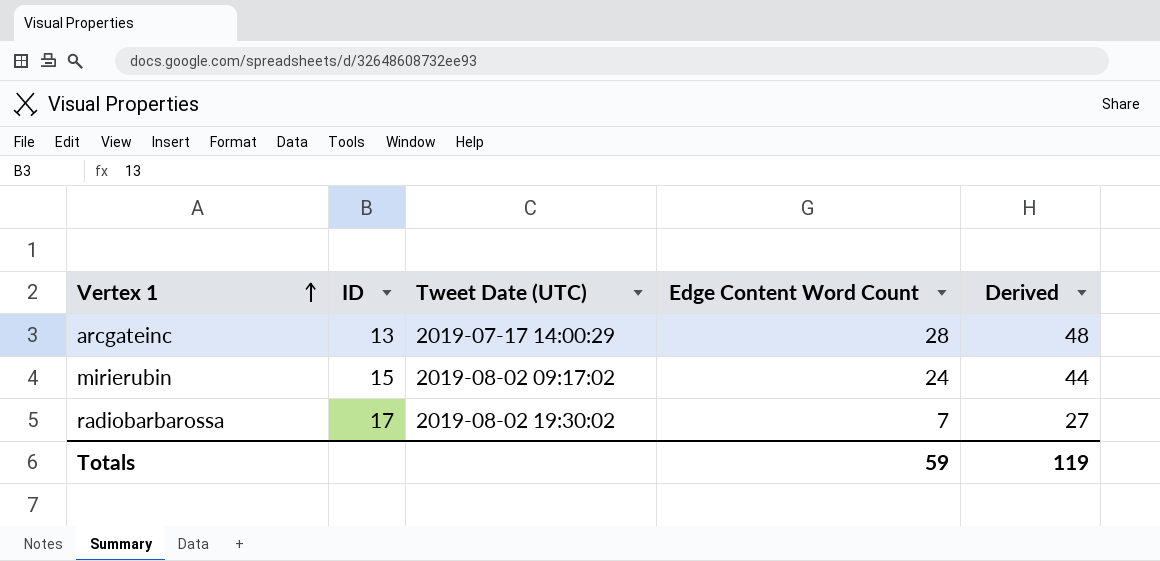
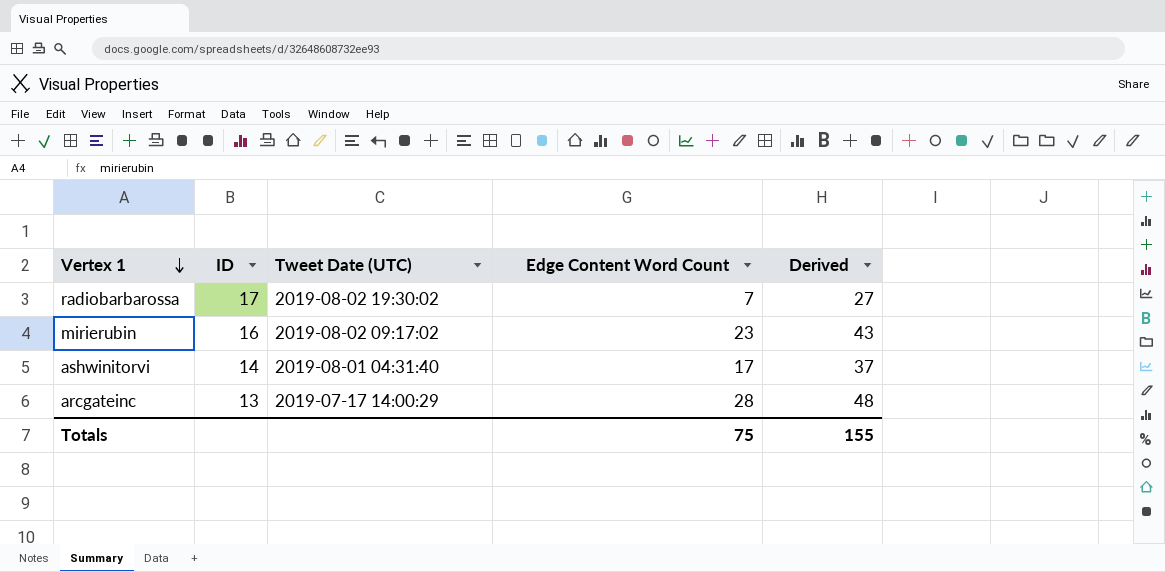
row order: Vertex 1 ascending -> Vertex 1 descending
mirierubin | ID: 15 -> 16
mirierubin | Edge Content Word Count: 24 -> 23
mirierubin | Derived: 44 -> 43
row ashwinitorvi: none -> 14 | 2019-08-01 04:31:40 | 17 | 37
Totals | Edge Content Word Count: 59 -> 75
Totals | Derived: 119 -> 155

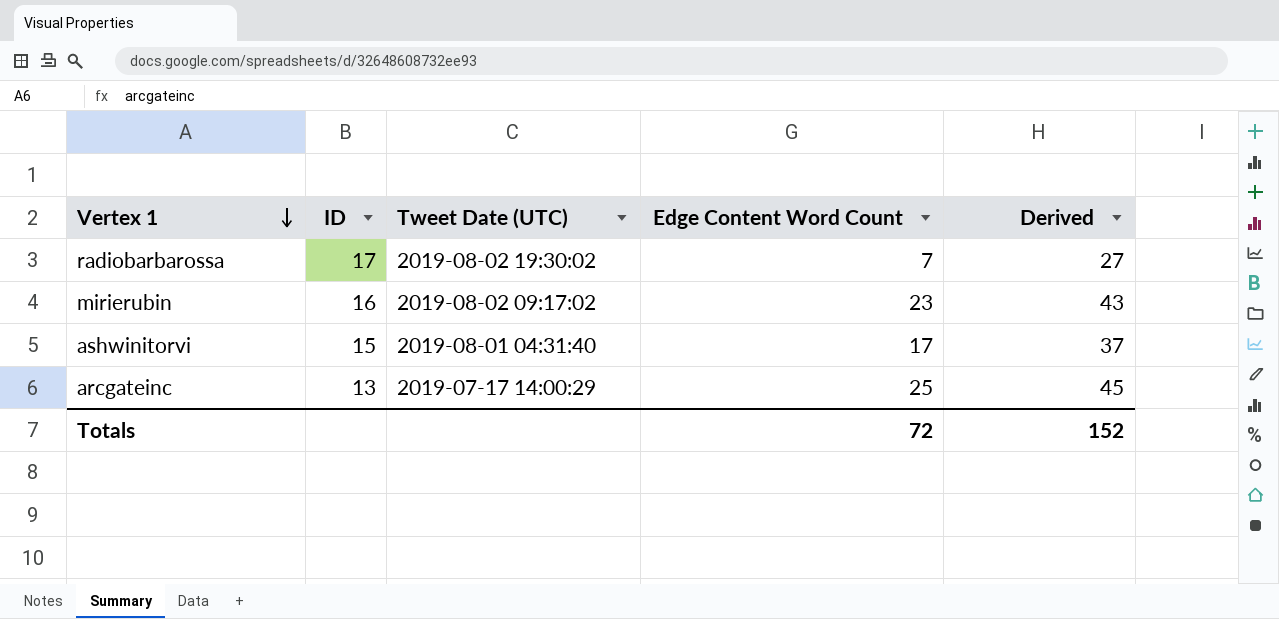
ashwinitorvi | ID: 14 -> 15
arcgateinc | Edge Content Word Count: 28 -> 25
arcgateinc | Derived: 48 -> 45
Totals | Edge Content Word Count: 75 -> 72
Totals | Derived: 155 -> 152

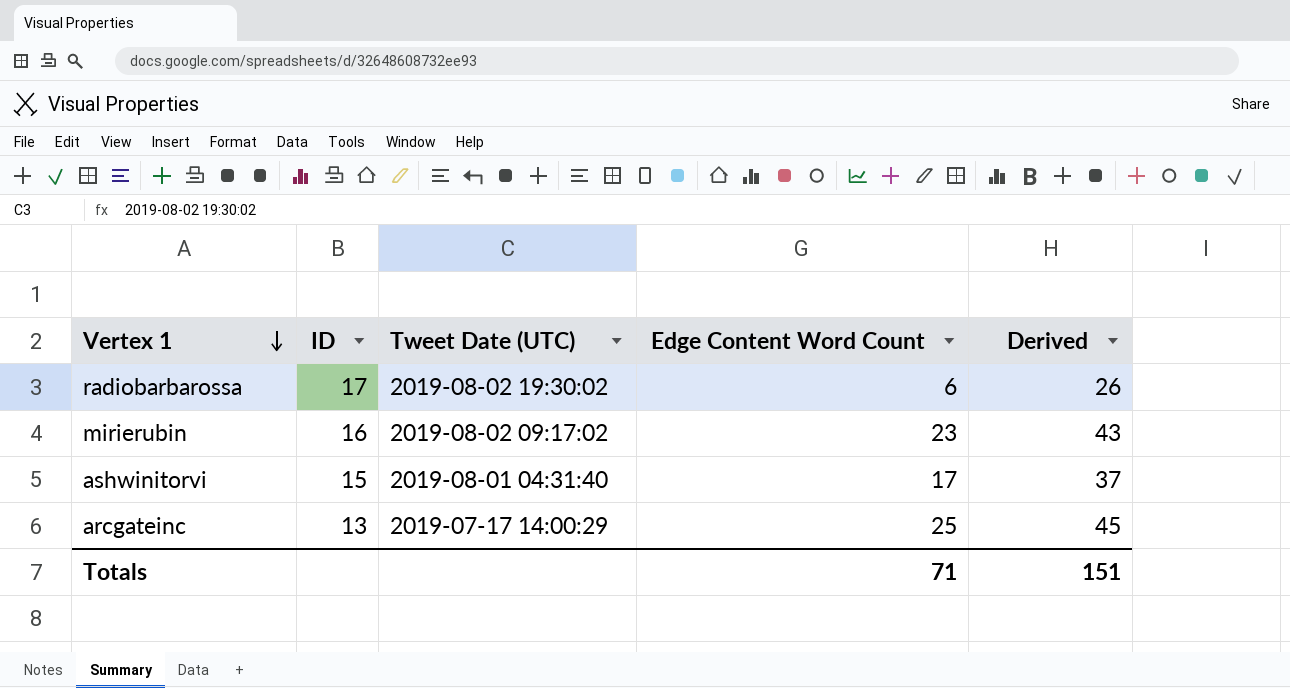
radiobarbarossa | Edge Content Word Count: 7 -> 6
radiobarbarossa | Derived: 27 -> 26
Totals | Edge Content Word Count: 72 -> 71
Totals | Derived: 152 -> 151

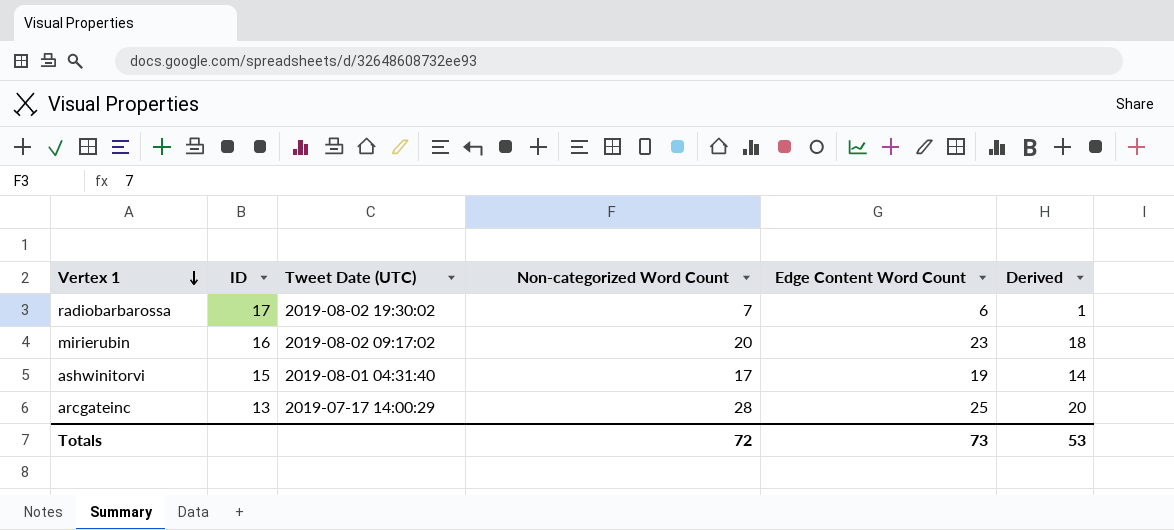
column Non-categorized Word Count | position: none -> 4
column Derived | formula: [Edge Content Word Count] + 20 -> [Edge Content Word Count] - 5
ashwinitorvi | Edge Content Word Count: 17 -> 19
Totals | Edge Content Word Count: 71 -> 73
Totals | Derived: 151 -> 53

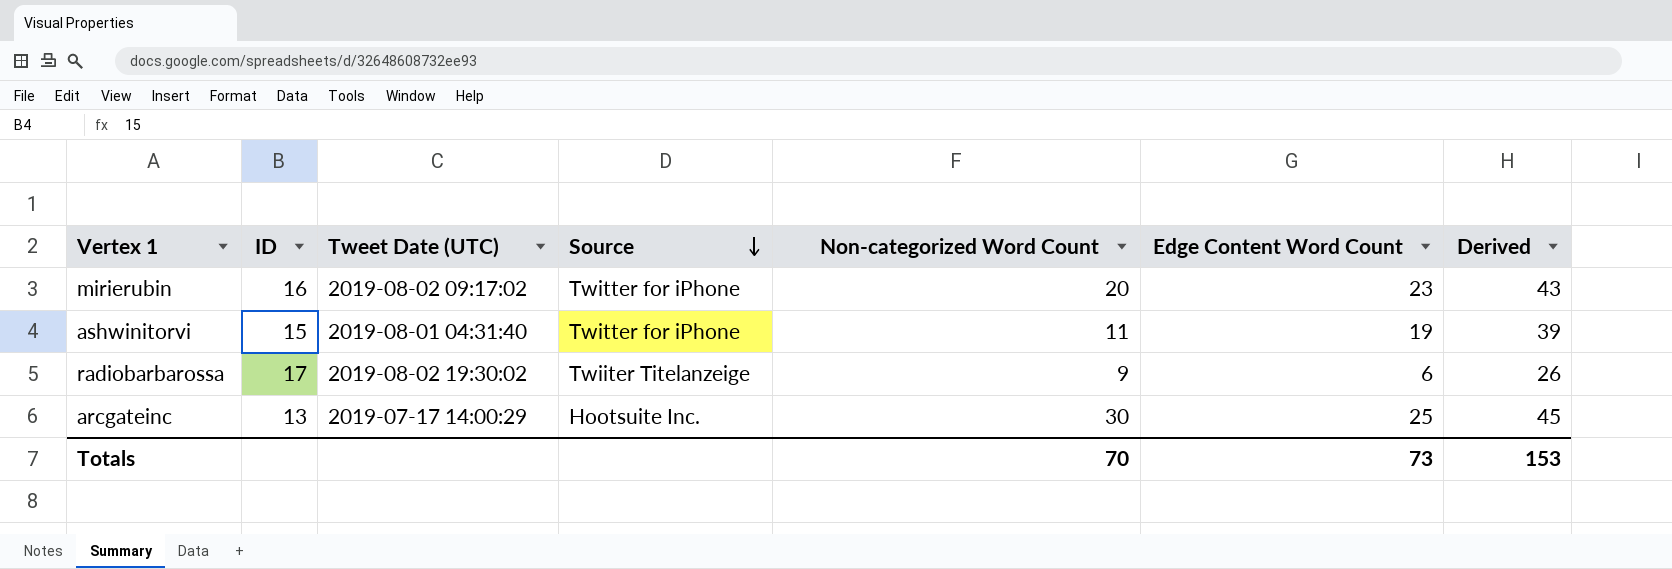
row order: Vertex 1 descending -> Source descending
column Source | position: none -> 4
column Derived | formula: [Edge Content Word Count] - 5 -> [Edge Content Word Count] + 20
ashwinitorvi | Non-categorized Word Count: 17 -> 11
radiobarbarossa | Non-categorized Word Count: 7 -> 9
arcgateinc | Non-categorized Word Count: 28 -> 30
Totals | Non-categorized Word Count: 72 -> 70
Totals | Derived: 53 -> 153

